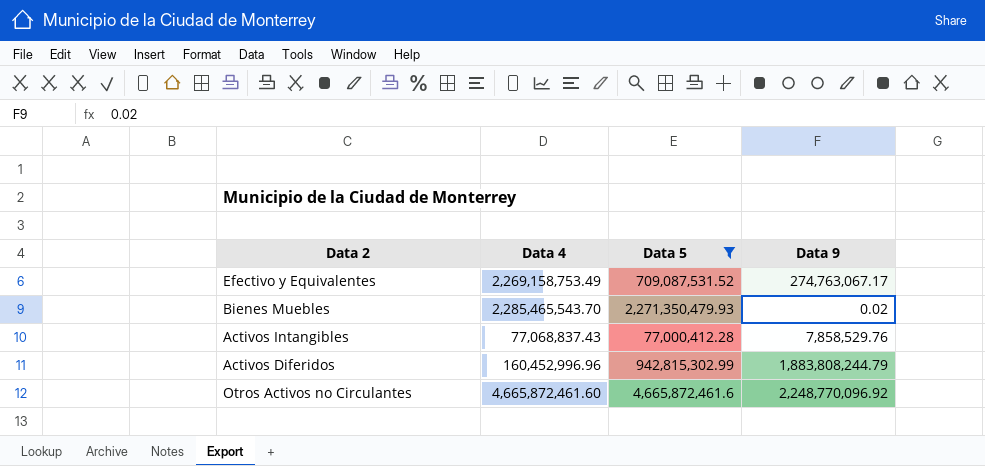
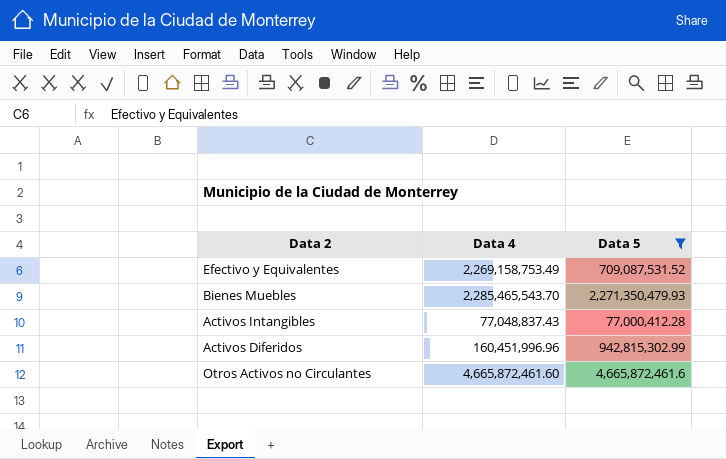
column Data 9 | position: 4 -> none
Activos Intangibles | Data 4: 77,068,837.43 -> 77,048,837.43
Activos Diferidos | Data 4: 160,452,996.96 -> 160,451,996.96

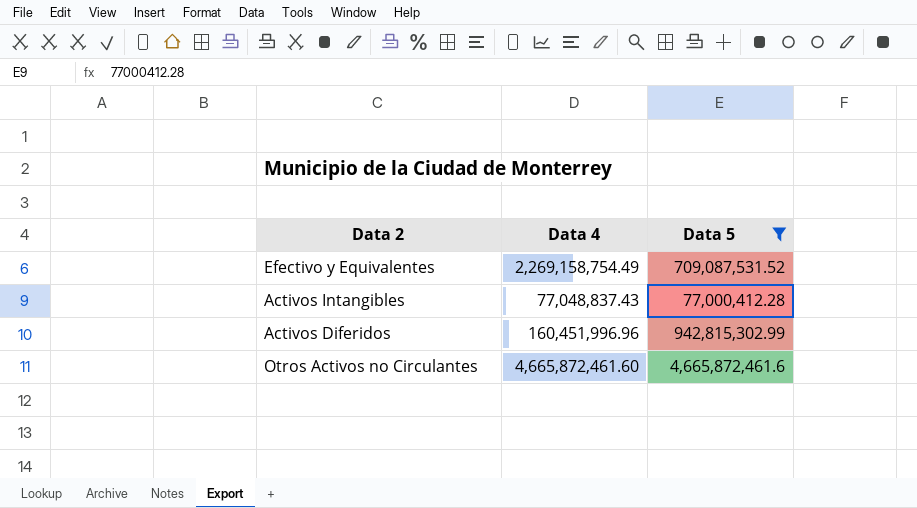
row Bienes Muebles: 2,285,465,543.70 | 2,271,350,479.93 -> none
Efectivo y Equivalentes | Data 4: 2,269,158,753.49 -> 2,269,158,754.49

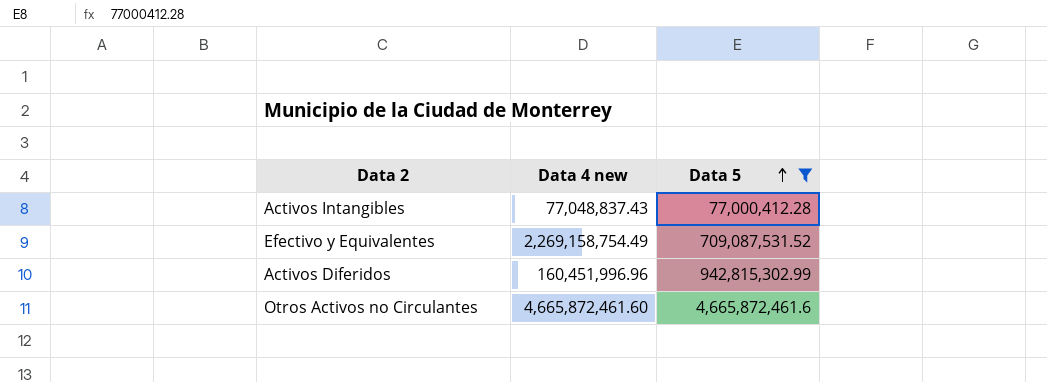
row order: none -> Data 5 ascending
column name: Data 4 -> Data 4 new

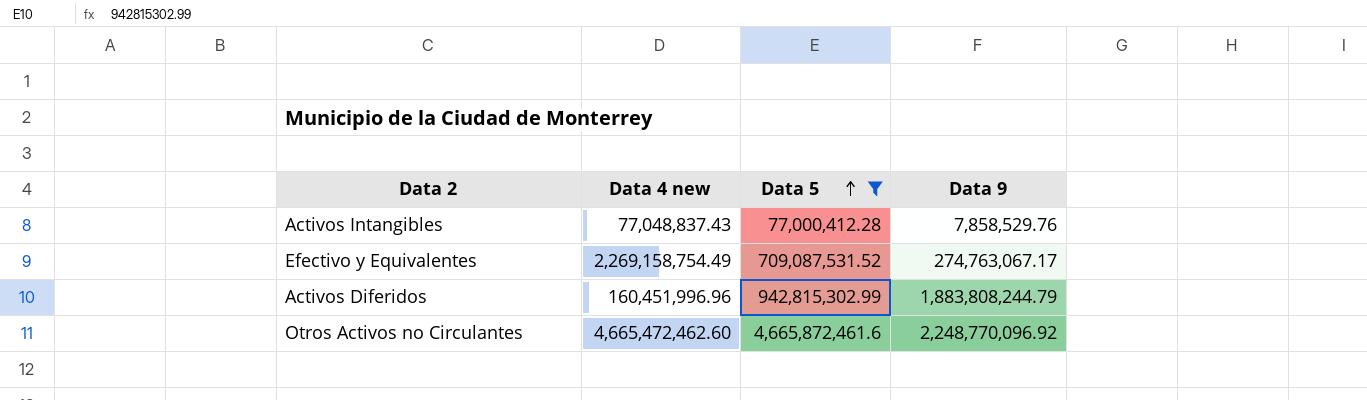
column Data 9 | position: none -> 4
Otros Activos no Circulantes | Data 4 new: 4,665,872,461.60 -> 4,665,472,462.60

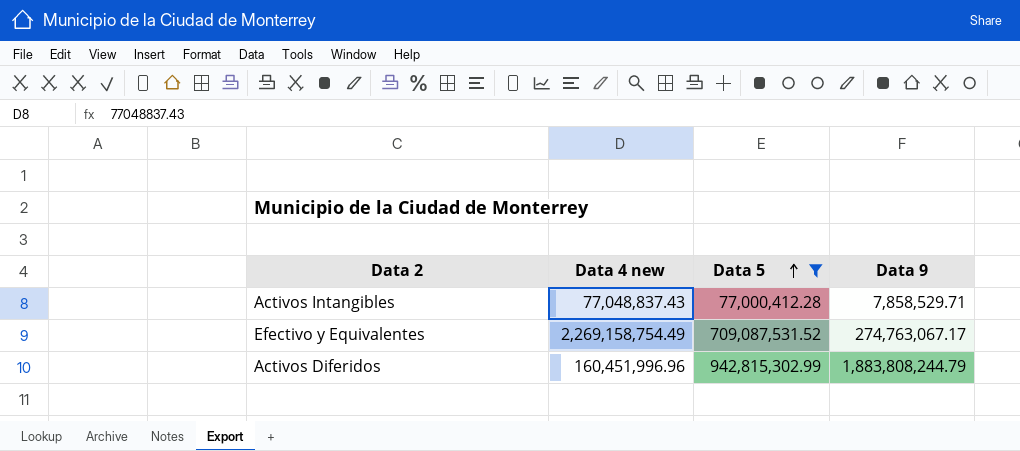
row Otros Activos no Circulantes: 4,665,472,462.60 | 4,665,872,461.6 | 2,248,770,096.92 -> none
Activos Intangibles | Data 9: 7,858,529.76 -> 7,858,529.71

